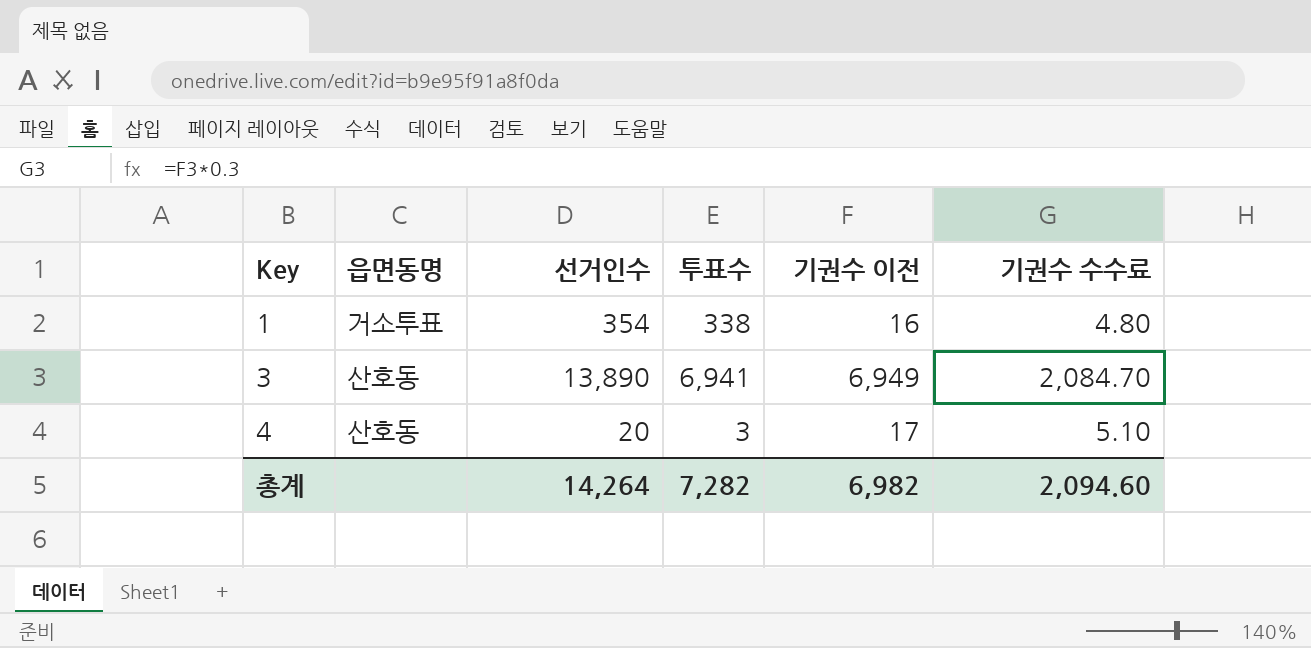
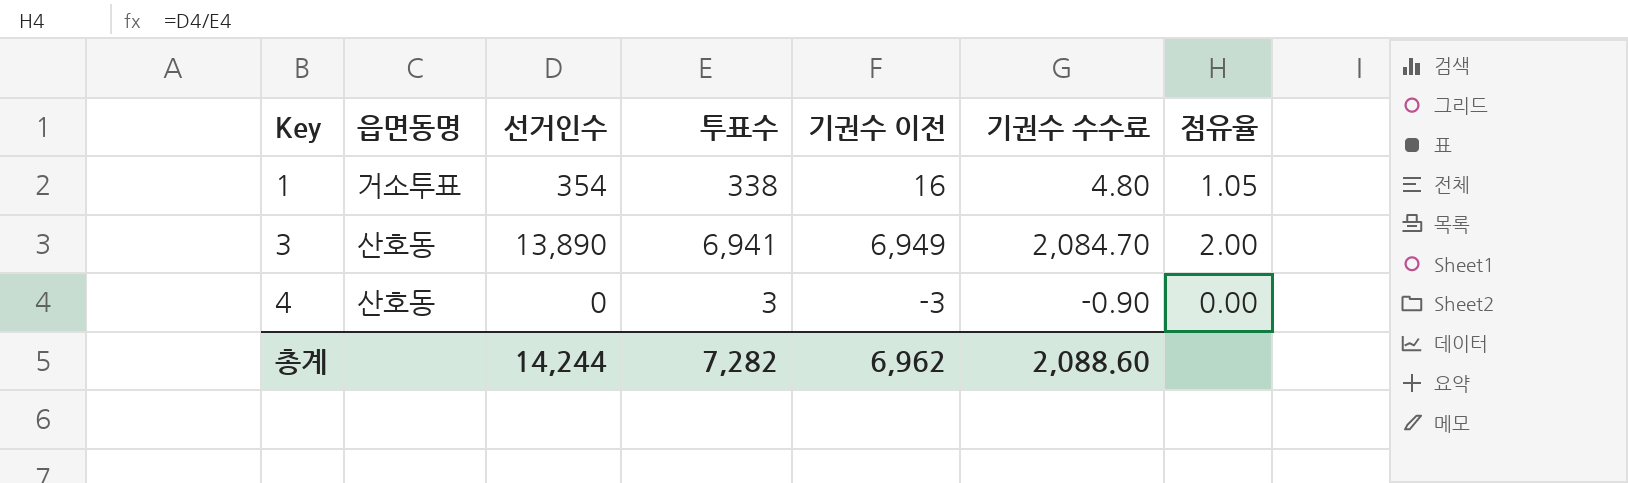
column 점유율 | formula: none -> [선거인수] / [투표수]
4 | 선거인수: 20 -> 0
4 | 기권수 이전: 17 -> -3
4 | 기권수 수수료: 5.10 -> -0.90
총계 | 선거인수: 14,264 -> 14,244
총계 | 기권수 이전: 6,982 -> 6,962
총계 | 기권수 수수료: 2,094.60 -> 2,088.60

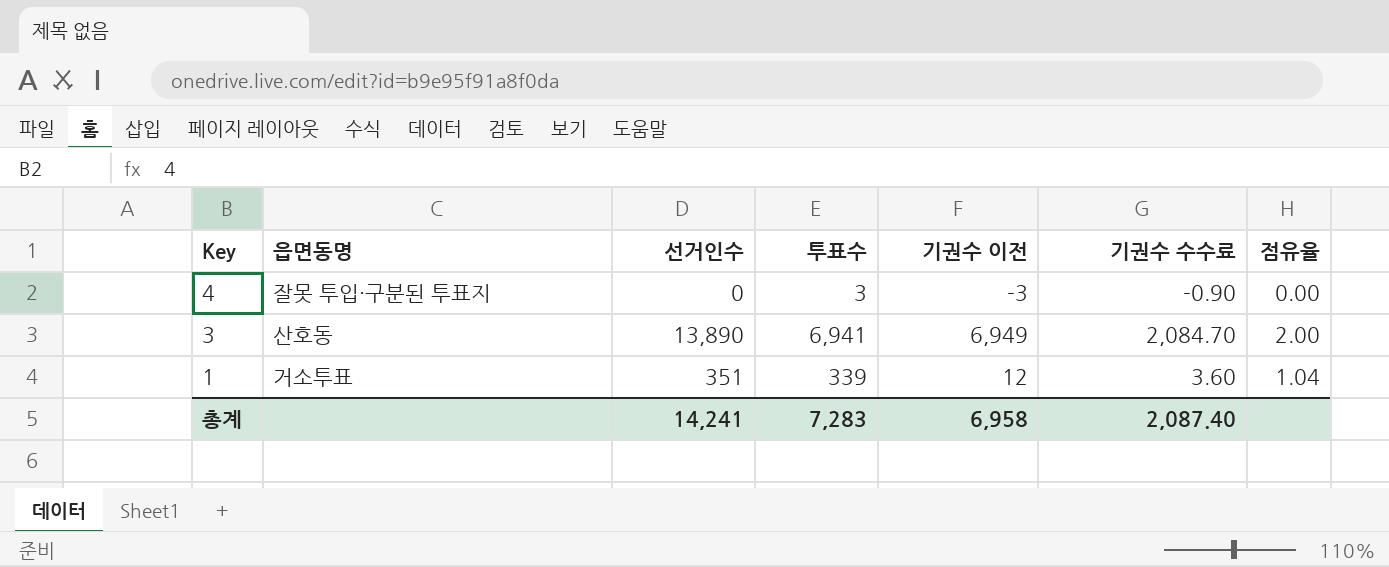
row order: Key ascending -> Key descending
4 | 읍면동명: 산호동 -> 잘못 투입·구분된 투표지
1 | 선거인수: 354 -> 351
1 | 투표수: 338 -> 339
1 | 기권수 이전: 16 -> 12
1 | 기권수 수수료: 4.80 -> 3.60
1 | 점유율: 1.05 -> 1.04
총계 | 선거인수: 14,244 -> 14,241
총계 | 투표수: 7,282 -> 7,283
총계 | 기권수 이전: 6,962 -> 6,958
총계 | 기권수 수수료: 2,088.60 -> 2,087.40

